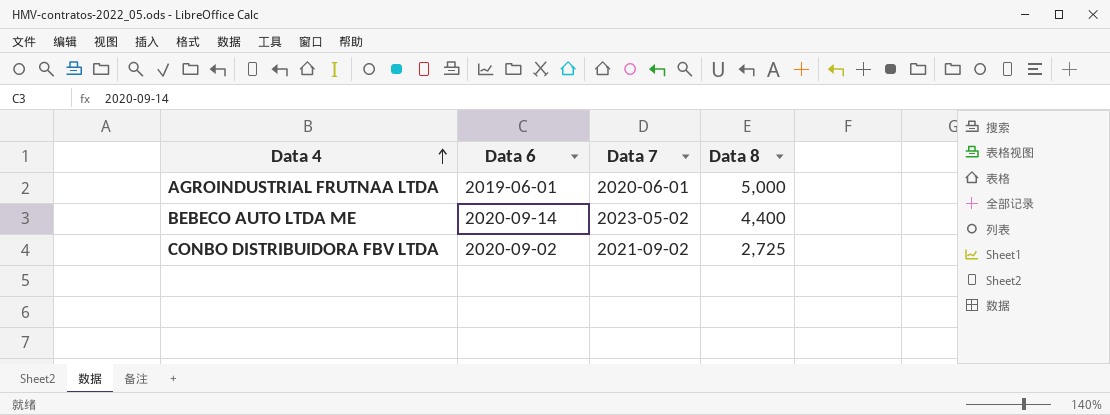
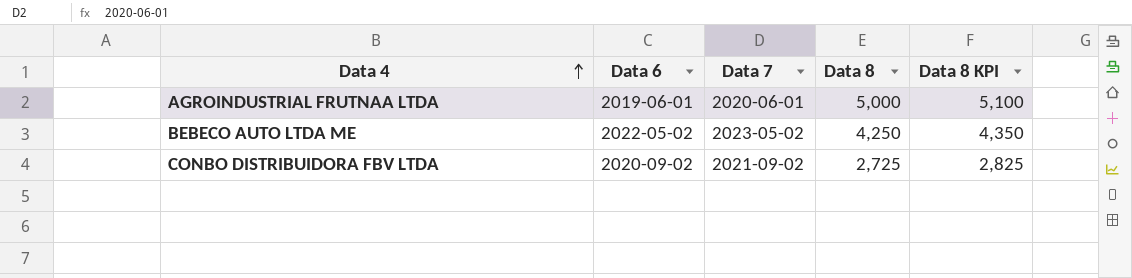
column Data 8 KPI | formula: none -> [Data 8] + 100
BEBECO AUTO LTDA ME | Data 6: 2020-09-14 -> 2022-05-02
BEBECO AUTO LTDA ME | Data 8: 4,400 -> 4,250

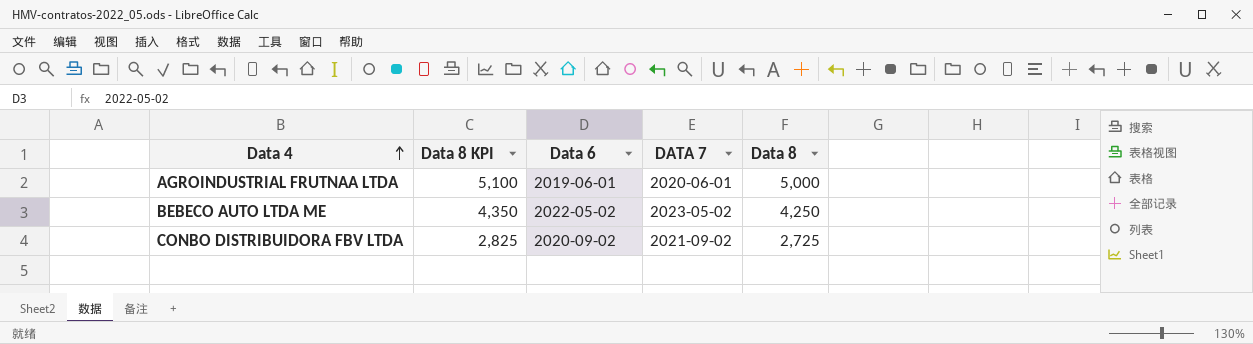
column Data 8 KPI | position: 5 -> 2
column name: Data 7 -> DATA 7

